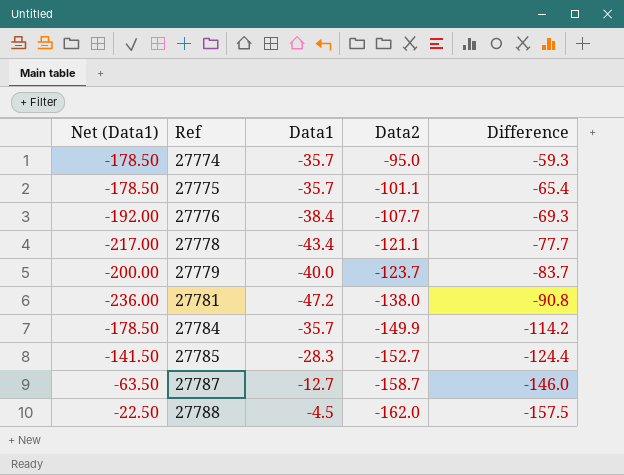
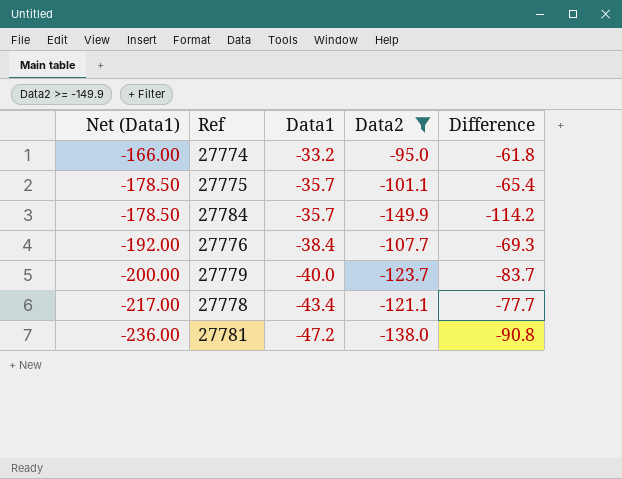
filter: none -> Data2 >= -149.9
row order: Ref ascending -> Net (Data1) descending
27774 | Net (Data1): -178.50 -> -166.00
27774 | Data1: -35.7 -> -33.2
27774 | Difference: -59.3 -> -61.8

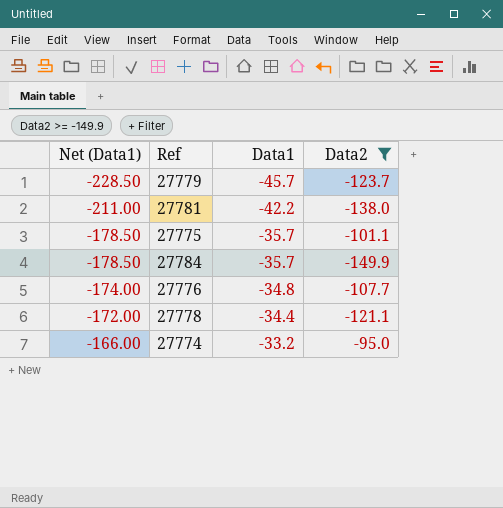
row order: Net (Data1) descending -> Net (Data1) ascending
column Difference | formula: [Data2] - [Data1] -> none
27779 | Net (Data1): -200.00 -> -228.50
27779 | Data1: -40.0 -> -45.7
27781 | Net (Data1): -236.00 -> -211.00
27781 | Data1: -47.2 -> -42.2
27776 | Net (Data1): -192.00 -> -174.00
27776 | Data1: -38.4 -> -34.8
27778 | Net (Data1): -217.00 -> -172.00
27778 | Data1: -43.4 -> -34.4

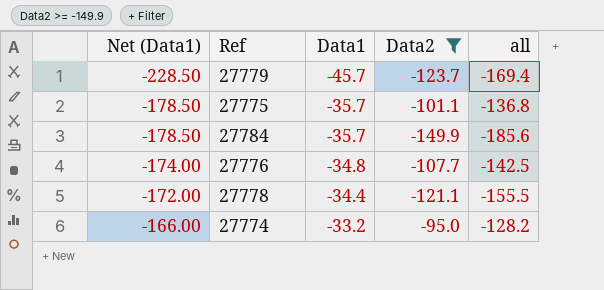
column all | formula: none -> [Data1] + [Data2]
row 27781: -211.00 | -42.2 | -138.0 -> none

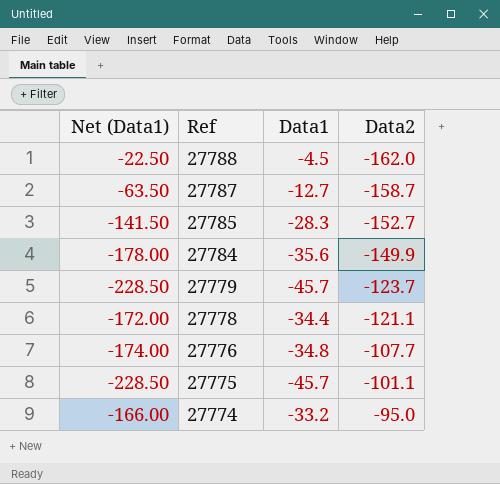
filter: Data2 >= -149.9 -> none
row order: Net (Data1) ascending -> Ref descending
column all | formula: [Data1] + [Data2] -> none
27784 | Net (Data1): -178.50 -> -178.00
27784 | Data1: -35.7 -> -35.6
27775 | Net (Data1): -178.50 -> -228.50
27775 | Data1: -35.7 -> -45.7

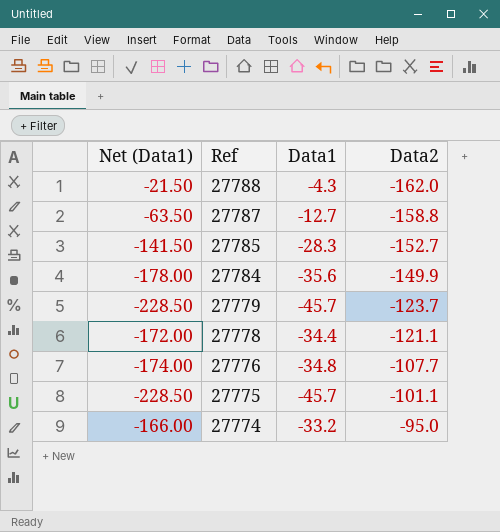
27788 | Net (Data1): -22.50 -> -21.50
27788 | Data1: -4.5 -> -4.3
27787 | Data2: -158.7 -> -158.8

